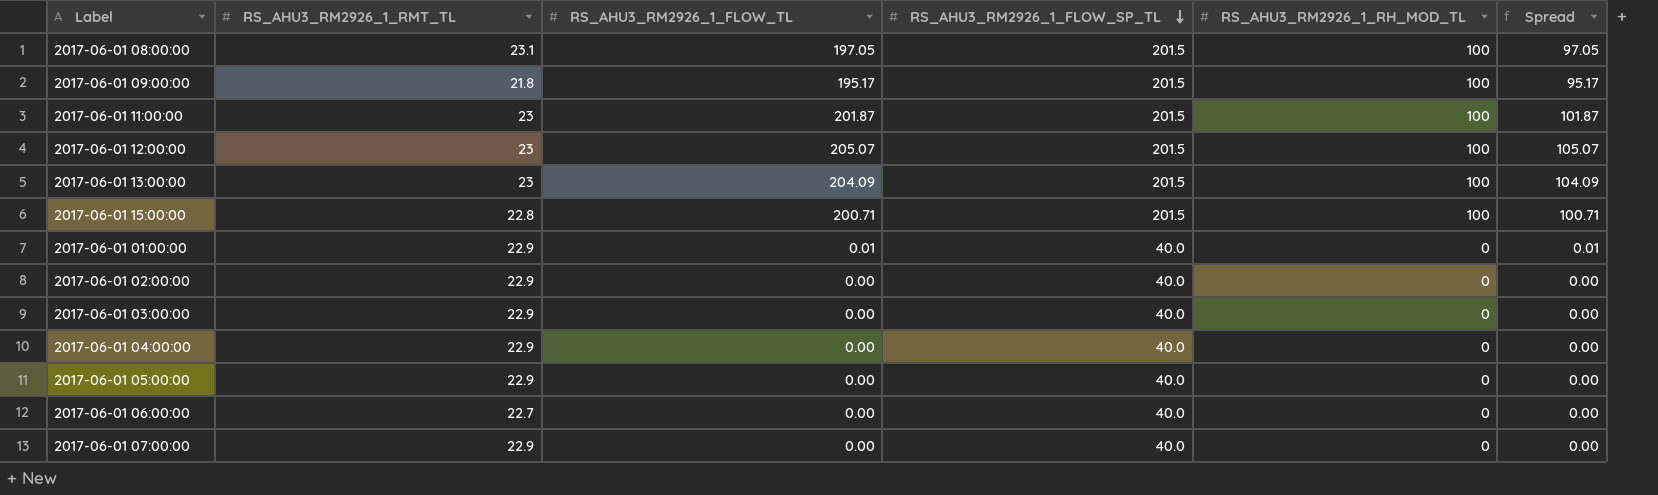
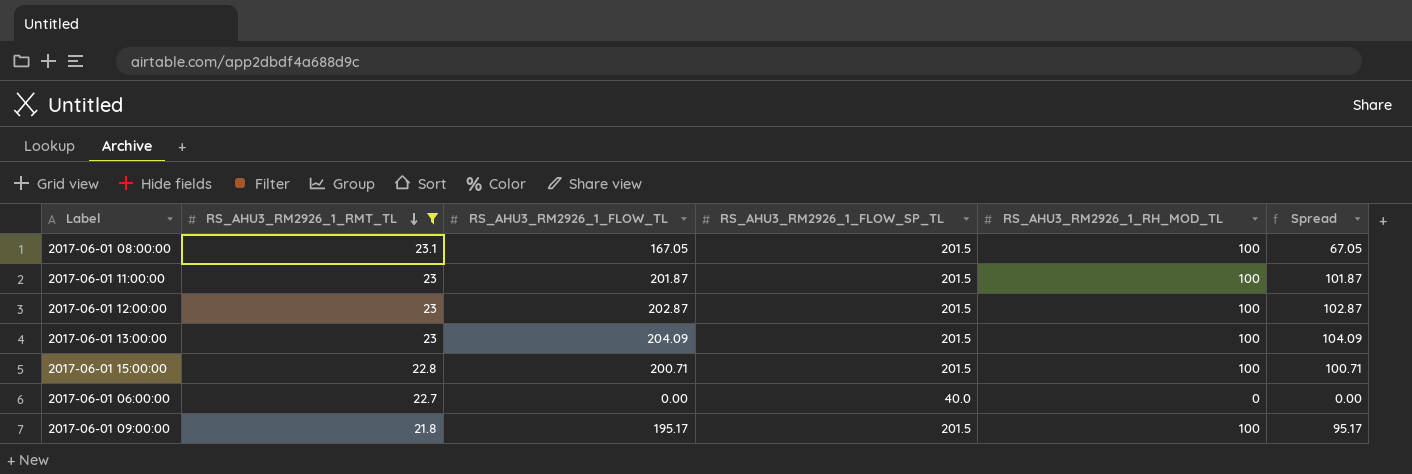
filter: none -> RS_AHU3_RM2926_1_RMT_TL != 22.9
row order: RS_AHU3_RM2926_1_FLOW_SP_TL descending -> RS_AHU3_RM2926_1_RMT_TL descending
2017-06-01 08:00:00 | RS_AHU3_RM2926_1_FLOW_TL: 197.05 -> 167.05
2017-06-01 08:00:00 | Spread: 97.05 -> 67.05
2017-06-01 12:00:00 | RS_AHU3_RM2926_1_FLOW_TL: 205.07 -> 202.87
2017-06-01 12:00:00 | Spread: 105.07 -> 102.87

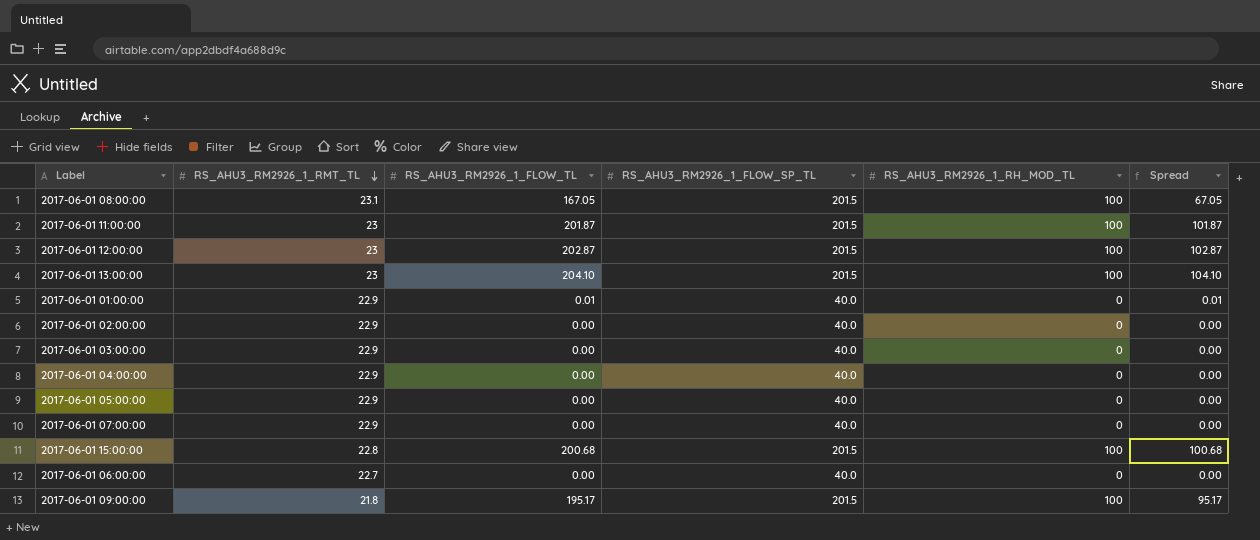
filter: RS_AHU3_RM2926_1_RMT_TL != 22.9 -> none
2017-06-01 13:00:00 | RS_AHU3_RM2926_1_FLOW_TL: 204.09 -> 204.10
2017-06-01 13:00:00 | Spread: 104.09 -> 104.10
2017-06-01 15:00:00 | RS_AHU3_RM2926_1_FLOW_TL: 200.71 -> 200.68
2017-06-01 15:00:00 | Spread: 100.71 -> 100.68

